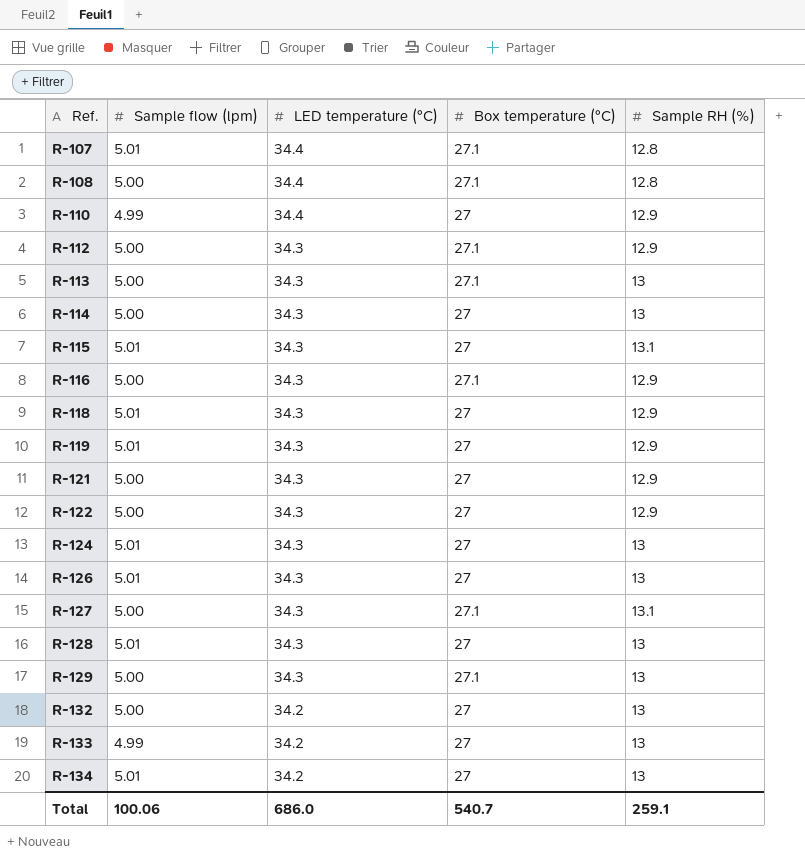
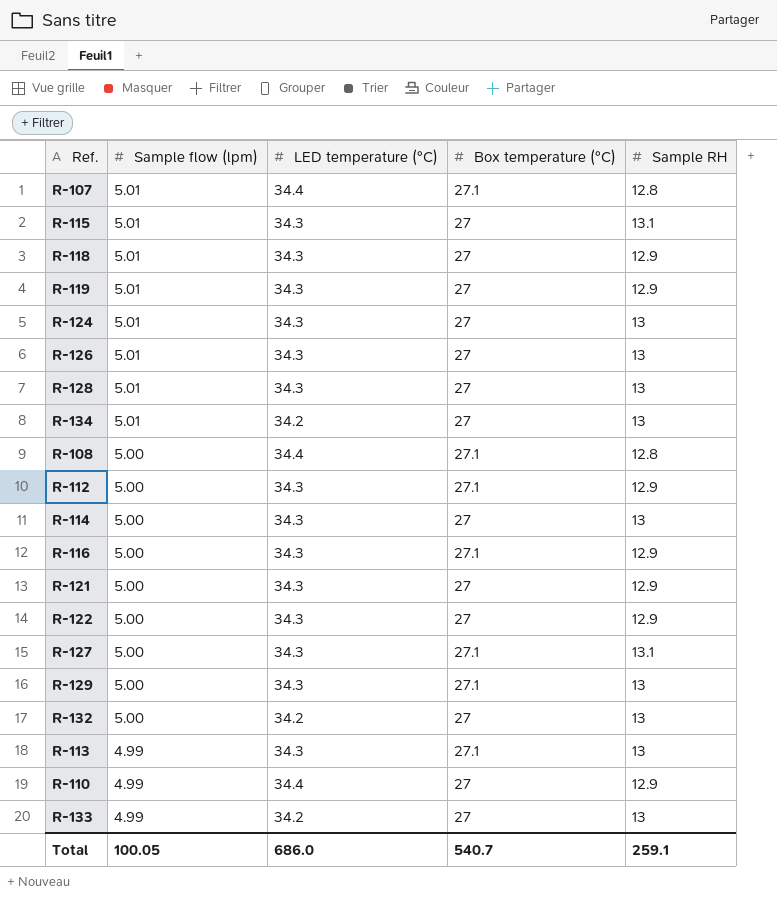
row order: Ref. ascending -> Sample flow (lpm) descending
column name: Sample RH (%) -> Sample RH
R-113 | Sample flow (lpm): 5.00 -> 4.99
Total | Sample flow (lpm): 100.06 -> 100.05

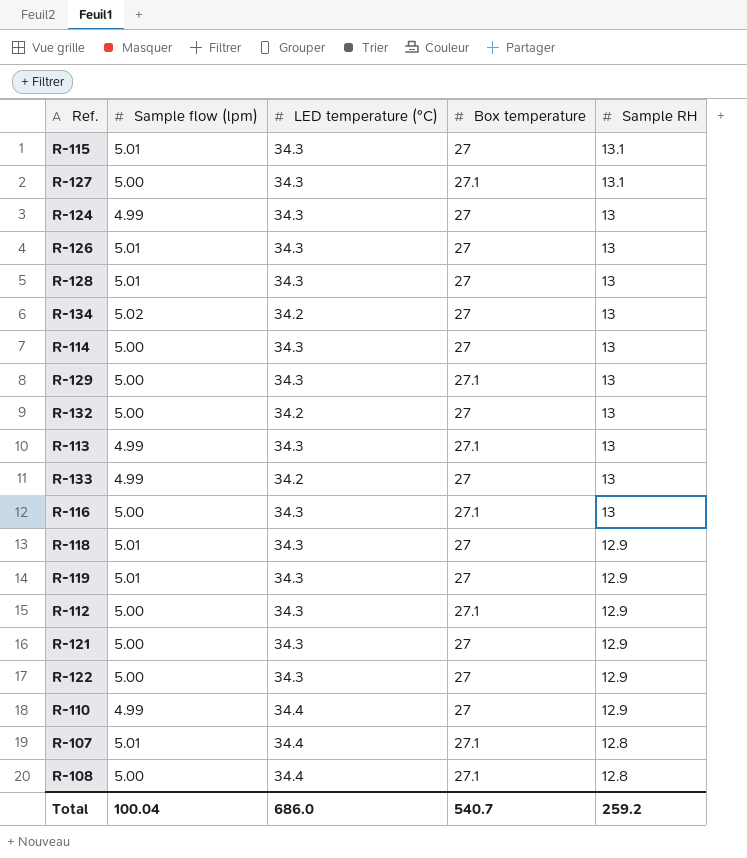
row order: Sample flow (lpm) descending -> Sample RH descending
column name: Box temperature (°C) -> Box temperature
R-124 | Sample flow (lpm): 5.01 -> 4.99
R-134 | Sample flow (lpm): 5.01 -> 5.02
R-116 | Sample RH: 12.9 -> 13
Total | Sample flow (lpm): 100.05 -> 100.04
Total | Sample RH: 259.1 -> 259.2

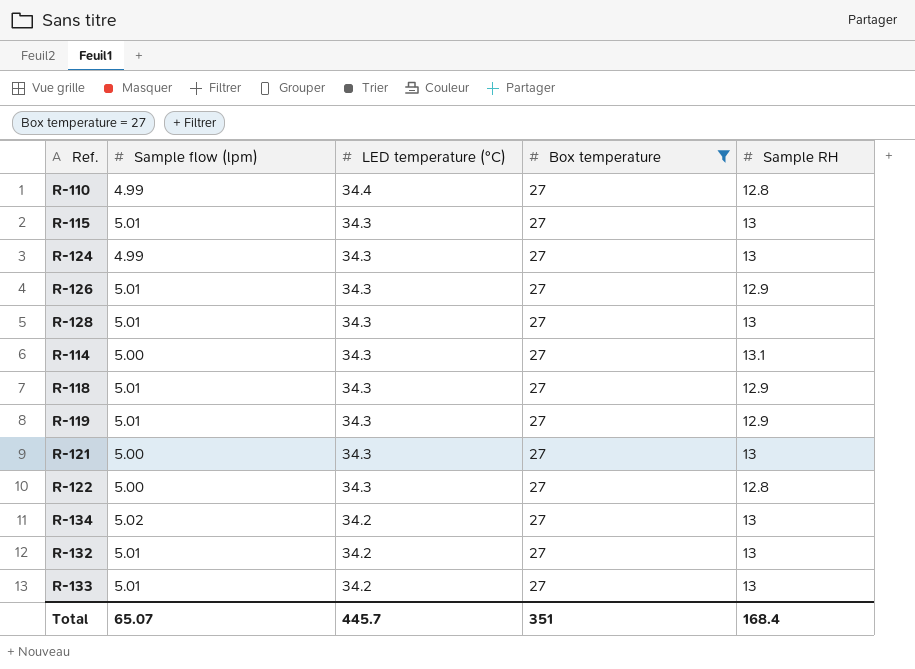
filter: none -> Box temperature = 27
row order: Sample RH descending -> LED temperature (°C) descending
R-110 | Sample RH: 12.9 -> 12.8
R-115 | Sample RH: 13.1 -> 13
R-126 | Sample RH: 13 -> 12.9
R-114 | Sample RH: 13 -> 13.1
R-121 | Sample RH: 12.9 -> 13
R-122 | Sample RH: 12.9 -> 12.8
R-132 | Sample flow (lpm): 5.00 -> 5.01
R-133 | Sample flow (lpm): 4.99 -> 5.01
Total | Sample flow (lpm): 100.04 -> 65.07
Total | LED temperature (°C): 686.0 -> 445.7
Total | Box temperature: 540.7 -> 351
Total | Sample RH: 259.2 -> 168.4

